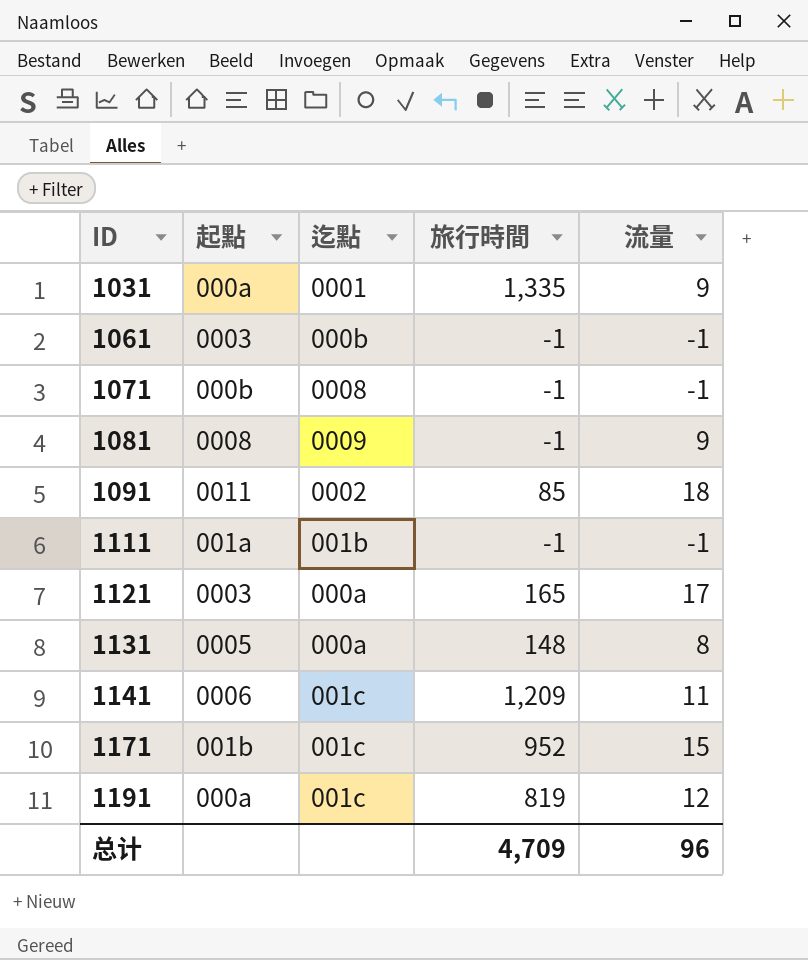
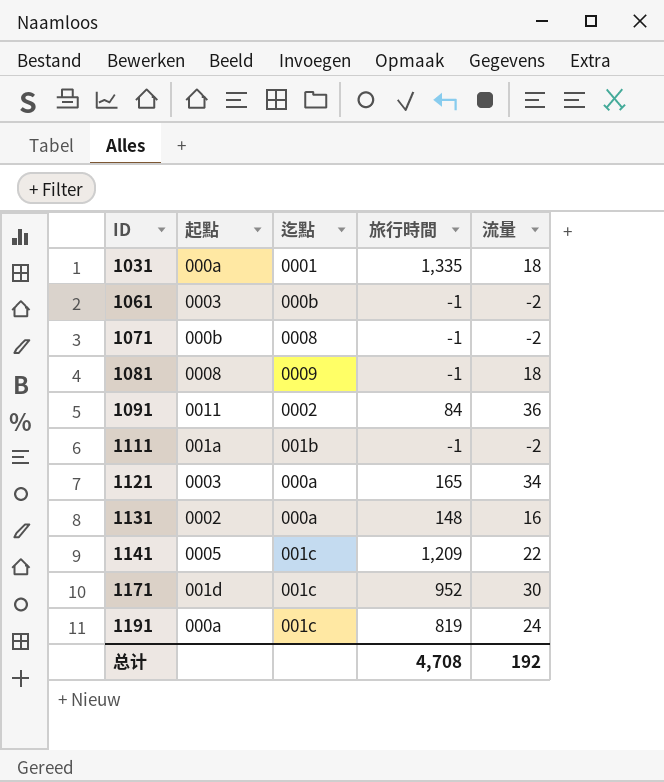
1031 | 流量: 9 -> 18
1061 | 流量: -1 -> -2
1071 | 流量: -1 -> -2
1081 | 流量: 9 -> 18
1091 | 旅行時間: 85 -> 84
1091 | 流量: 18 -> 36
1111 | 流量: -1 -> -2
1121 | 流量: 17 -> 34
1131 | 起點: 0005 -> 0002
1131 | 流量: 8 -> 16
1141 | 起點: 0006 -> 0005
1141 | 流量: 11 -> 22
1171 | 起點: 001b -> 001d
1171 | 流量: 15 -> 30
1191 | 流量: 12 -> 24
总计 | 旅行時間: 4,709 -> 4,708
总计 | 流量: 96 -> 192

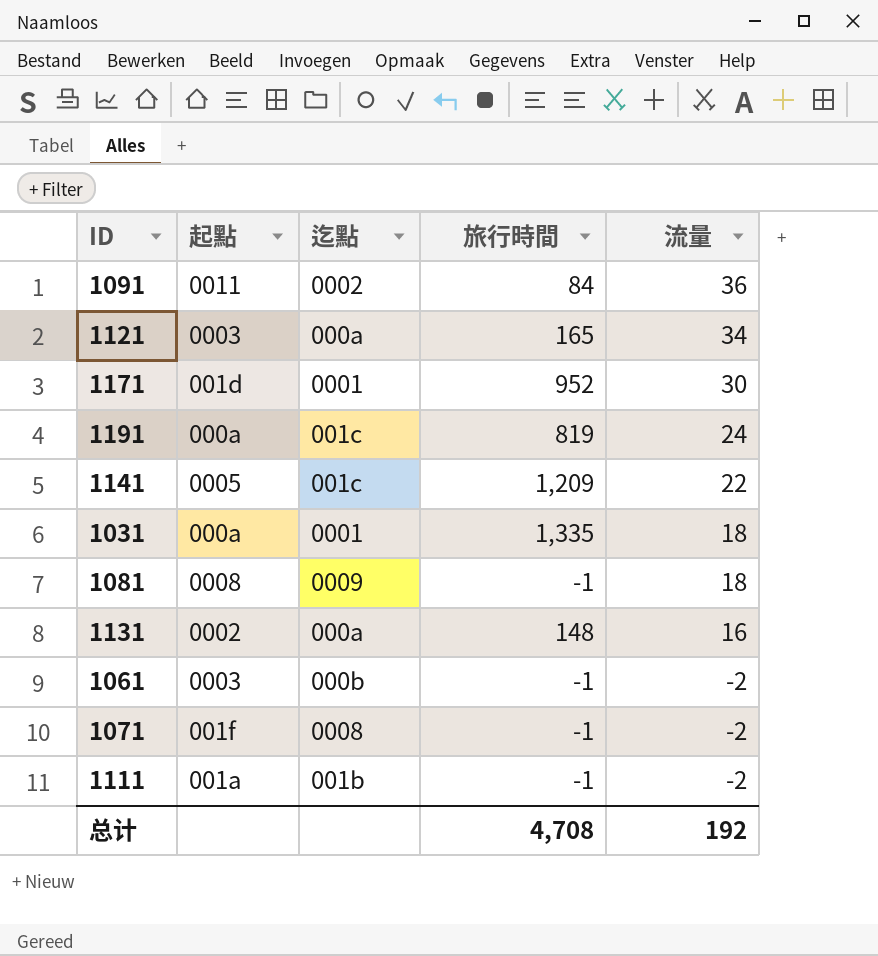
row order: ID ascending -> 流量 descending
1171 | 迄點: 001c -> 0001
1071 | 起點: 000b -> 001f

